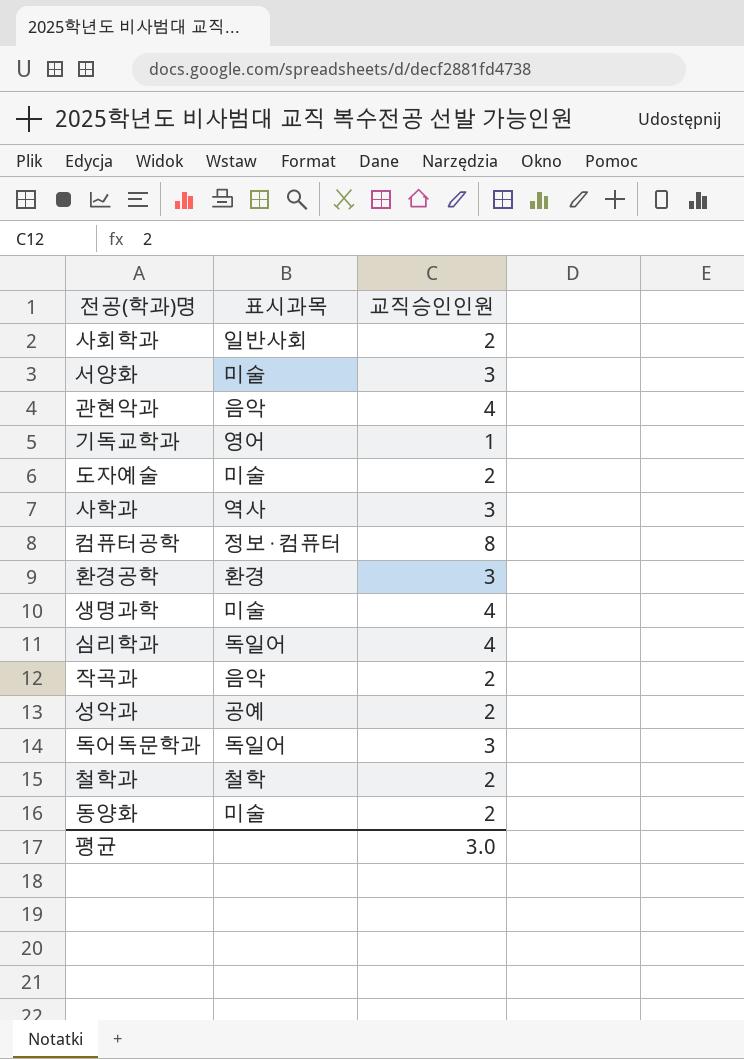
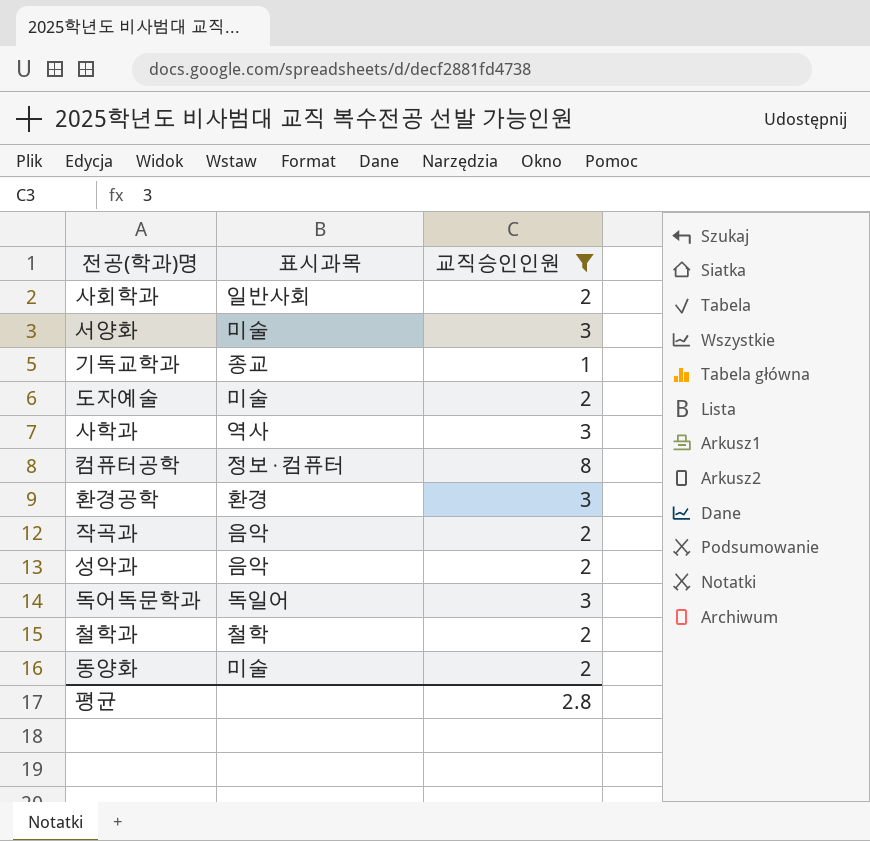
filter: none -> 교직승인인원 != 4
기독교학과 | 표시과목: 영어 -> 종교
성악과 | 표시과목: 공예 -> 음악
평균 | 교직승인인원: 3.0 -> 2.8

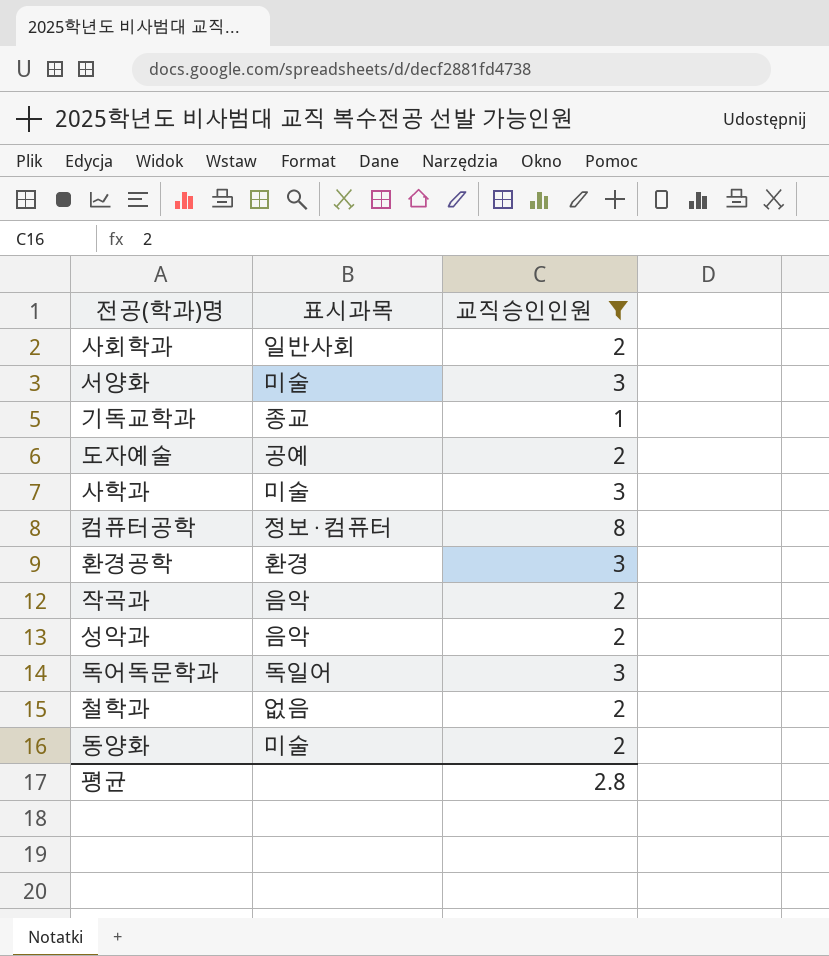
도자예술 | 표시과목: 미술 -> 공예
사학과 | 표시과목: 역사 -> 미술
철학과 | 표시과목: 철학 -> 없음

